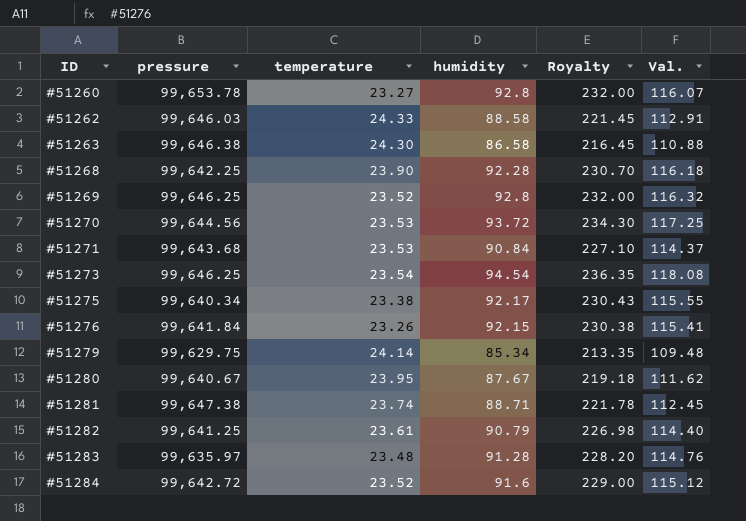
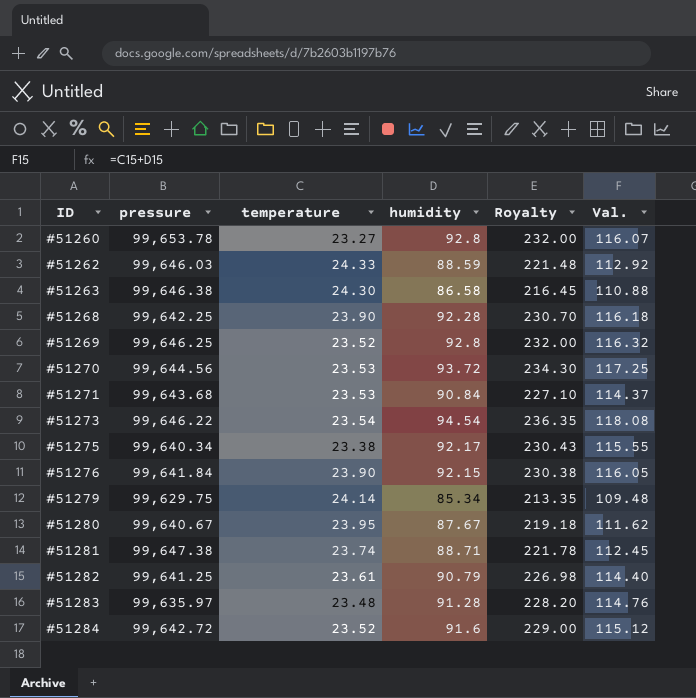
#51262 | humidity: 88.58 -> 88.59
#51262 | Royalty: 221.45 -> 221.48
#51262 | Val.: 112.91 -> 112.92
#51273 | pressure: 99,646.25 -> 99,646.22
#51276 | temperature: 23.26 -> 23.90
#51276 | Val.: 115.41 -> 116.05

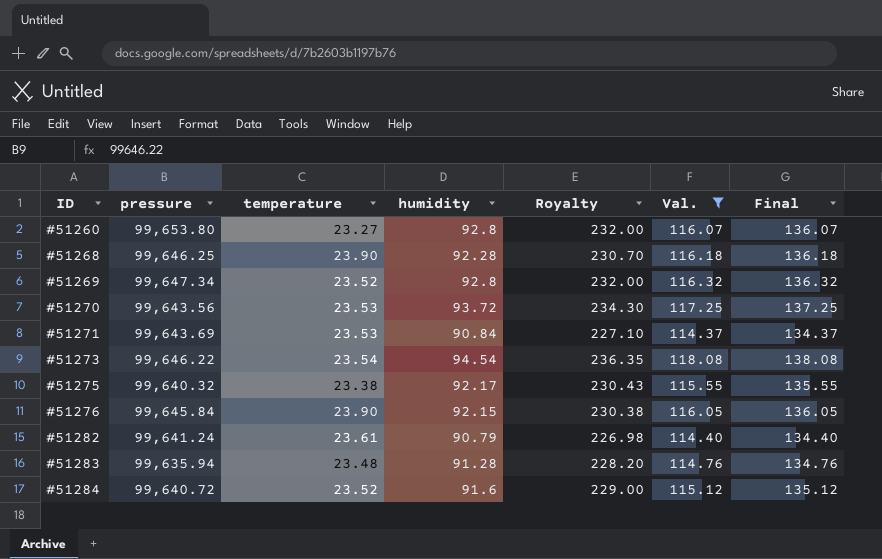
filter: none -> Val. >= 114.37
column Final | formula: none -> [Val.] + 20
#51260 | pressure: 99,653.78 -> 99,653.80
#51268 | pressure: 99,642.25 -> 99,646.25
#51269 | pressure: 99,646.25 -> 99,647.34
#51270 | pressure: 99,644.56 -> 99,643.56
#51271 | pressure: 99,643.68 -> 99,643.69
#51275 | pressure: 99,640.34 -> 99,640.32
#51276 | pressure: 99,641.84 -> 99,645.84
#51282 | pressure: 99,641.25 -> 99,641.24
#51283 | pressure: 99,635.97 -> 99,635.94
#51284 | pressure: 99,642.72 -> 99,640.72

